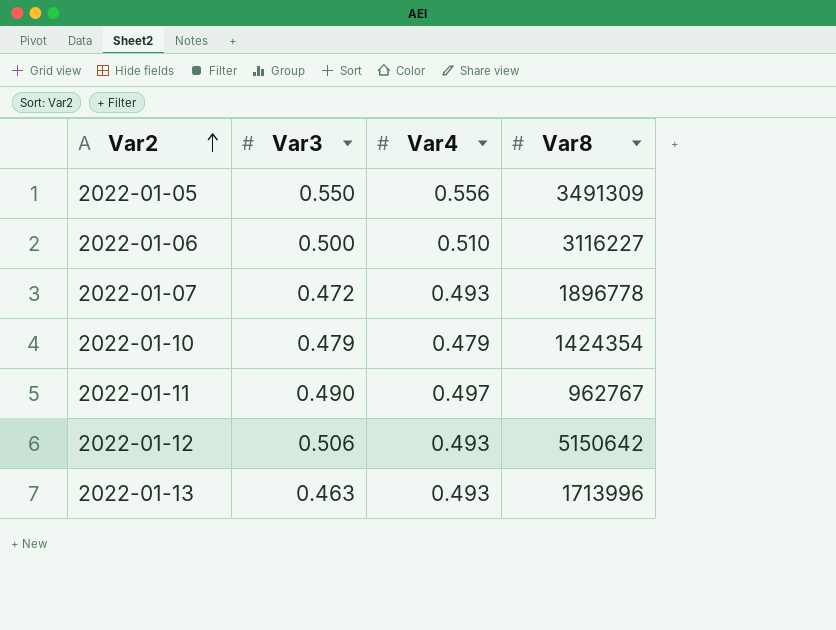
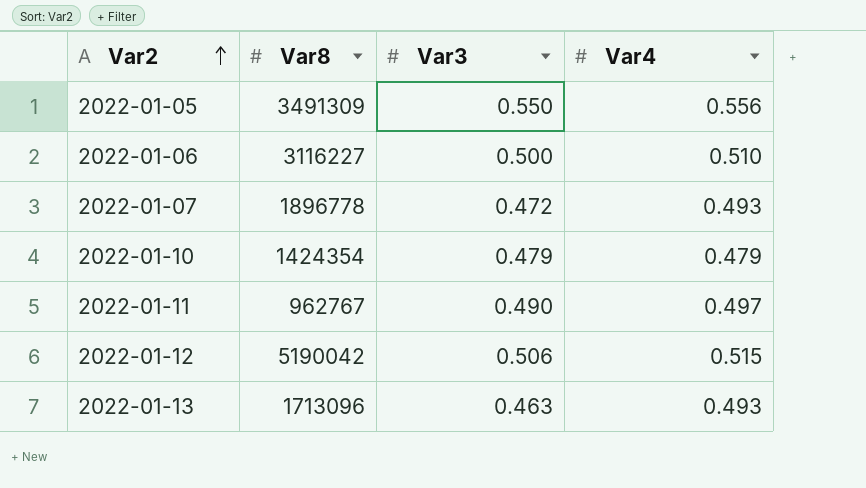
column Var8 | position: 4 -> 2
2022-01-12 | Var8: 5150642 -> 5190042
2022-01-12 | Var4: 0.493 -> 0.515
2022-01-13 | Var8: 1713996 -> 1713096

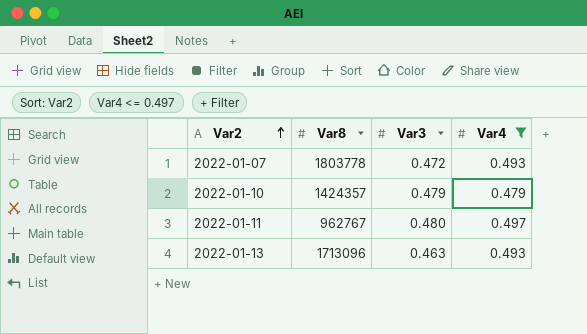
filter: none -> Var4 <= 0.497
2022-01-07 | Var8: 1896778 -> 1803778
2022-01-10 | Var8: 1424354 -> 1424357
2022-01-11 | Var3: 0.490 -> 0.480

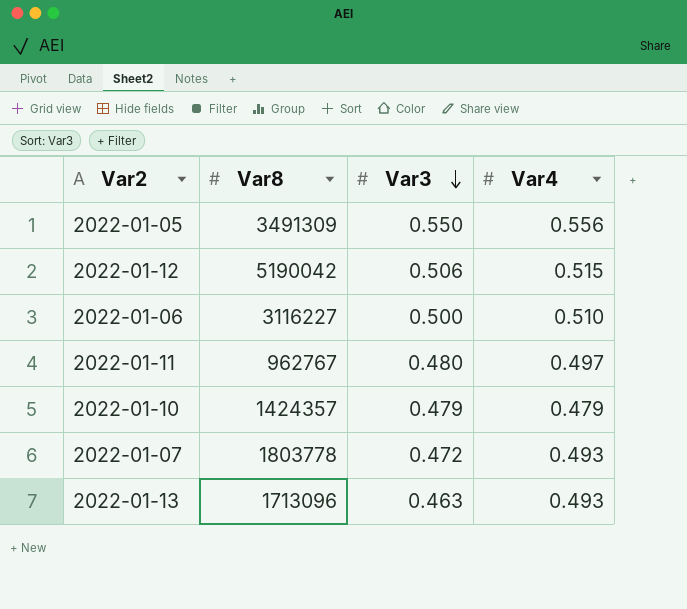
filter: Var4 <= 0.497 -> none
row order: Var2 ascending -> Var3 descending

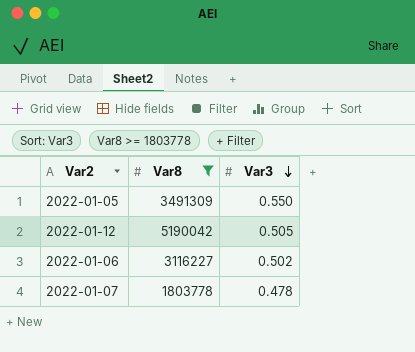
filter: none -> Var8 >= 1803778
column Var4 | position: 4 -> none
2022-01-12 | Var3: 0.506 -> 0.505
2022-01-06 | Var3: 0.500 -> 0.502
2022-01-07 | Var3: 0.472 -> 0.478

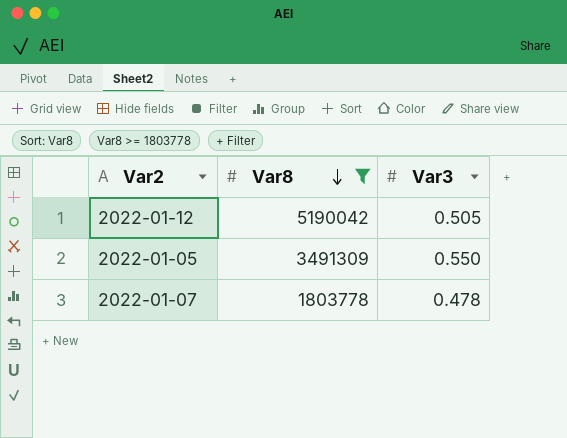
row order: Var3 descending -> Var8 descending
row 2022-01-06: 3116227 | 0.502 -> none

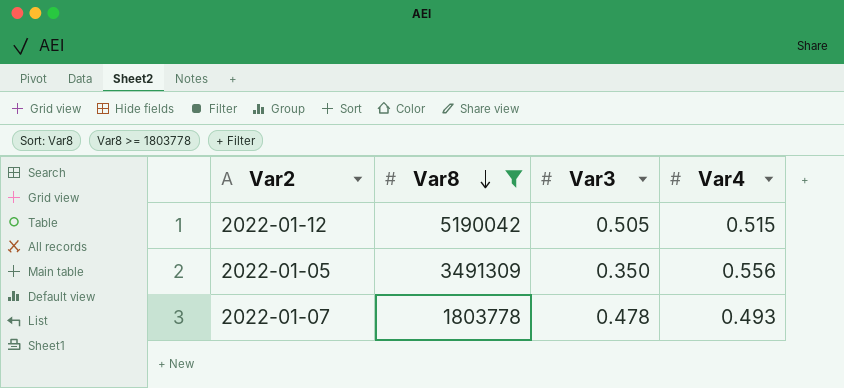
column Var4 | position: none -> 4
2022-01-05 | Var3: 0.550 -> 0.350

